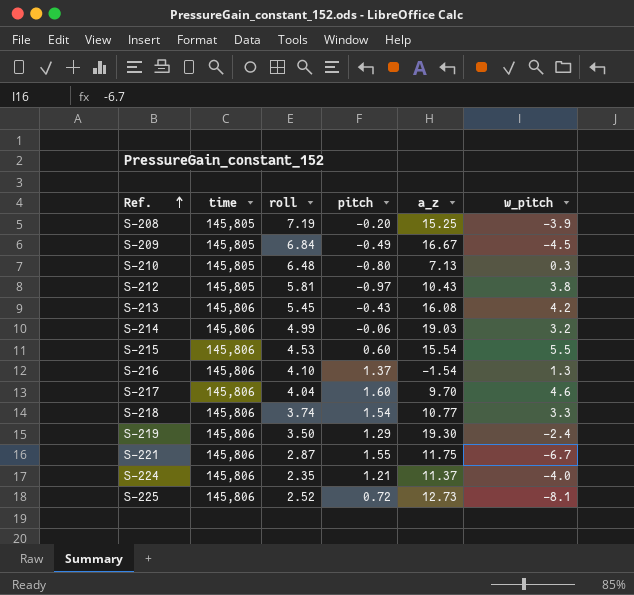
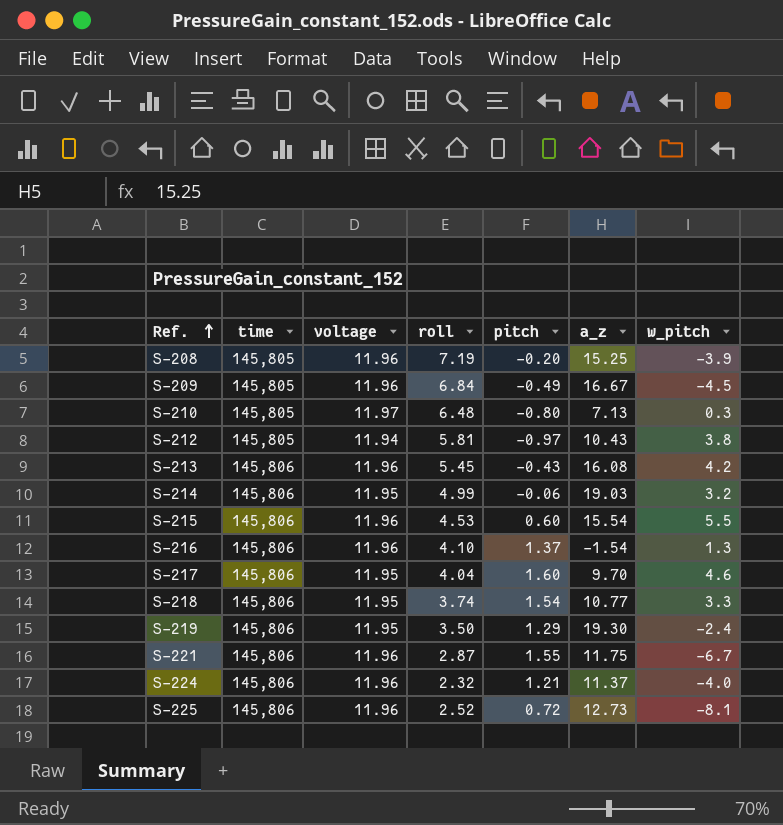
column voltage | position: none -> 3
S-224 | roll: 2.35 -> 2.32

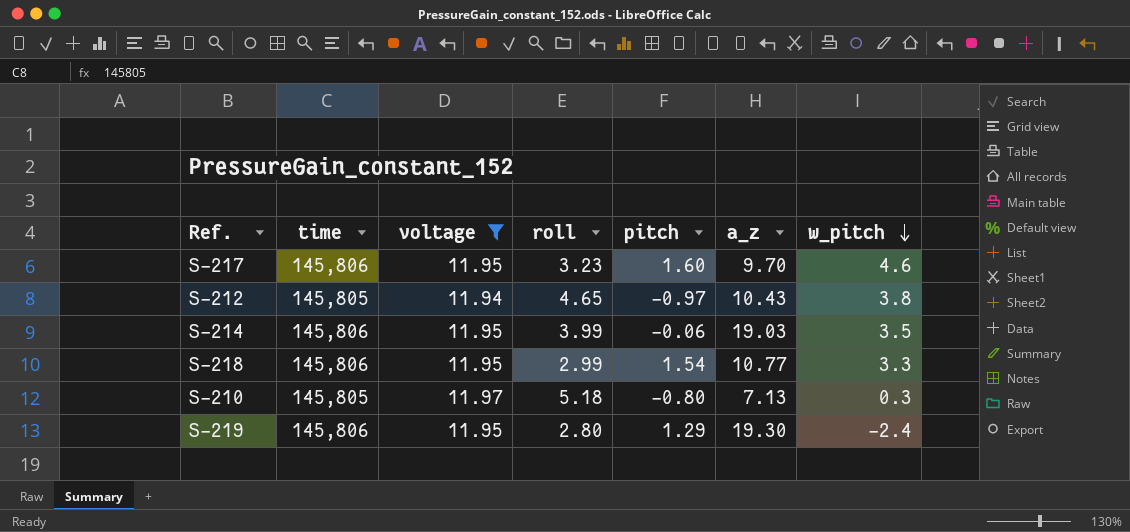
filter: none -> voltage != 11.96
row order: Ref. ascending -> w_pitch descending
S-217 | roll: 4.04 -> 3.23
S-212 | roll: 5.81 -> 4.65
S-214 | roll: 4.99 -> 3.99
S-214 | w_pitch: 3.2 -> 3.5
S-218 | roll: 3.74 -> 2.99
S-210 | roll: 6.48 -> 5.18
S-219 | roll: 3.50 -> 2.80

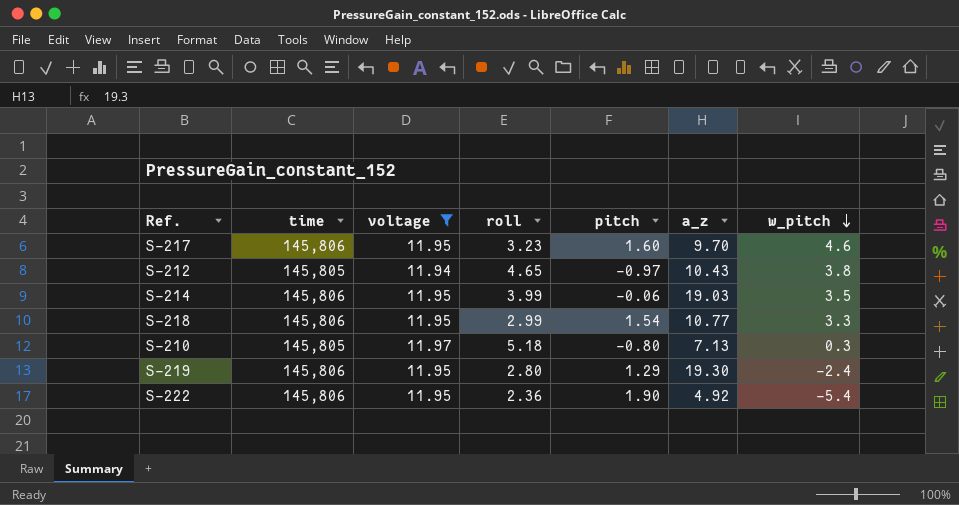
row S-222: none -> 145,806 | 11.95 | 2.36 | 1.90 | 4.92 | -5.4

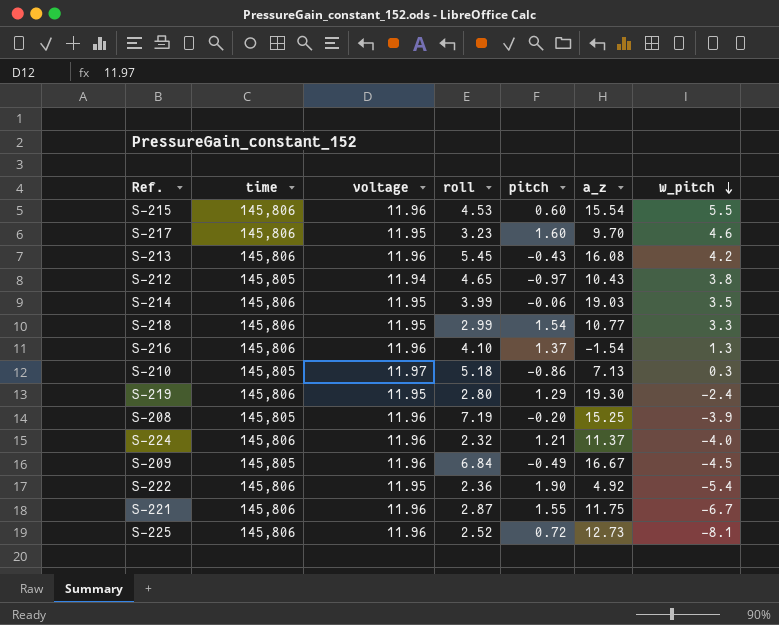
filter: voltage != 11.96 -> none
S-210 | pitch: -0.80 -> -0.86

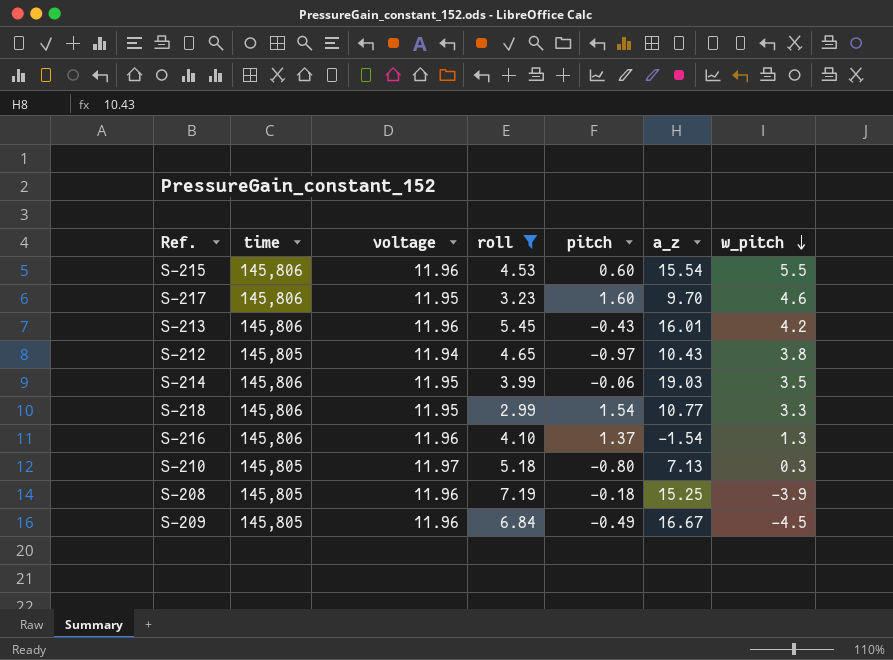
filter: none -> roll >= 2.99
S-213 | a_z: 16.08 -> 16.01
S-210 | pitch: -0.86 -> -0.80
S-208 | pitch: -0.20 -> -0.18

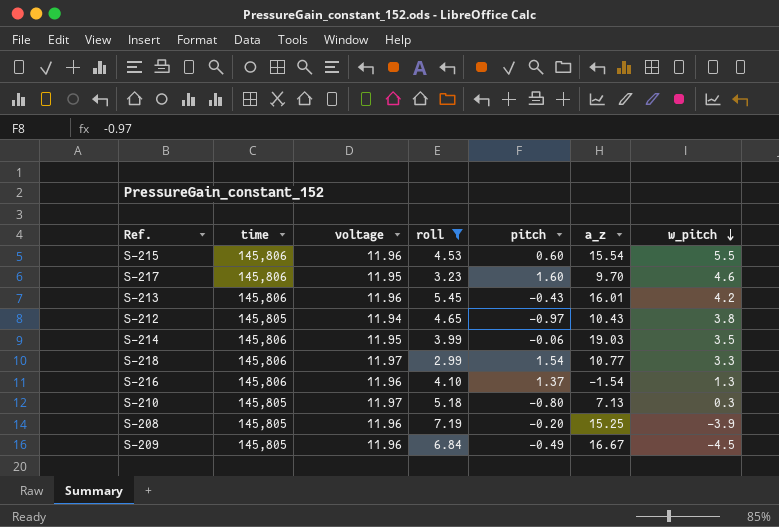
S-218 | voltage: 11.95 -> 11.97
S-208 | pitch: -0.18 -> -0.20

